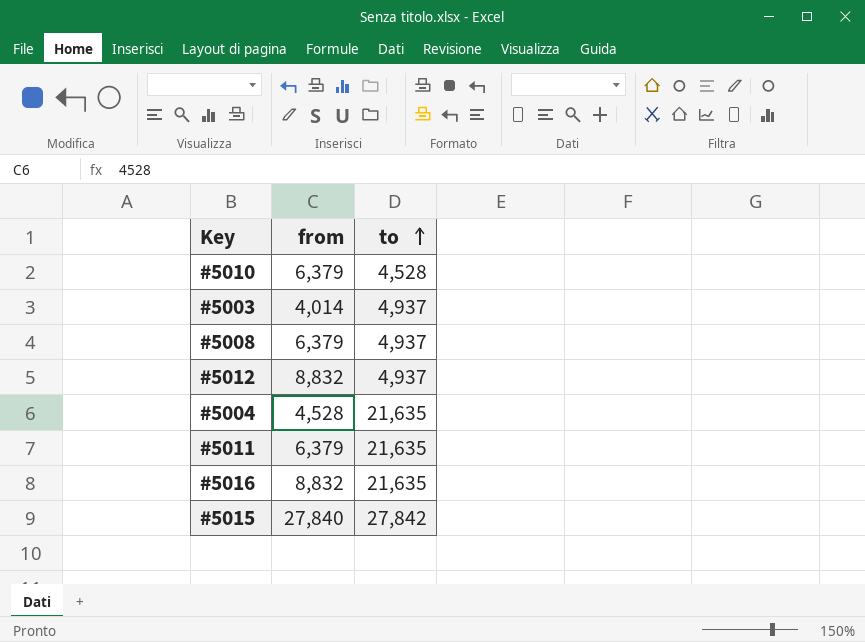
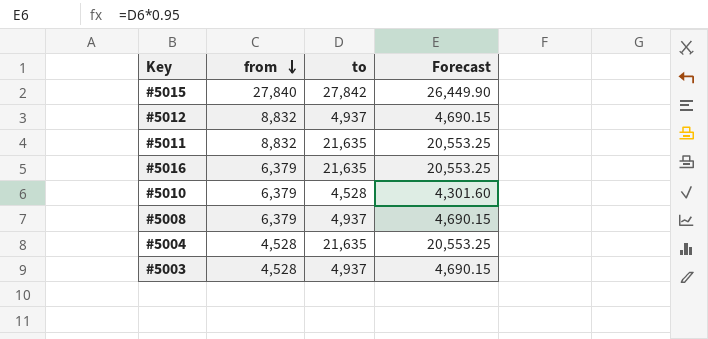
row order: to ascending -> from descending
column Forecast | formula: none -> [to] * 0.95
#5011 | from: 6,379 -> 8,832
#5016 | from: 8,832 -> 6,379
#5003 | from: 4,014 -> 4,528

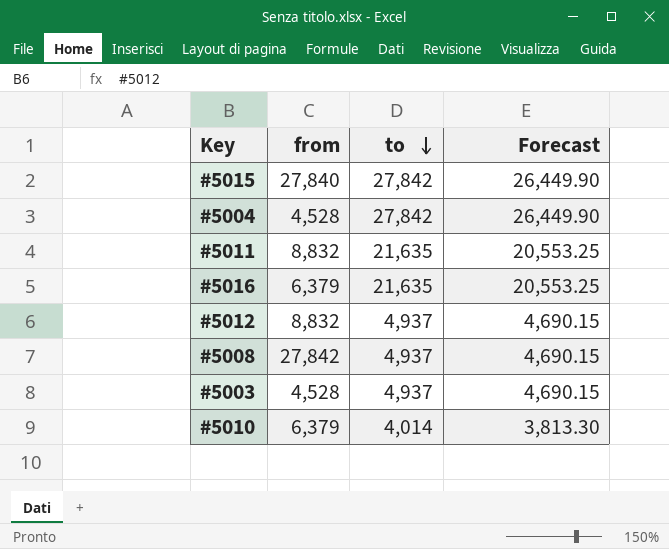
row order: from descending -> to descending
#5004 | to: 21,635 -> 27,842
#5004 | Forecast: 20,553.25 -> 26,449.90
#5008 | from: 6,379 -> 27,842
#5010 | to: 4,528 -> 4,014
#5010 | Forecast: 4,301.60 -> 3,813.30

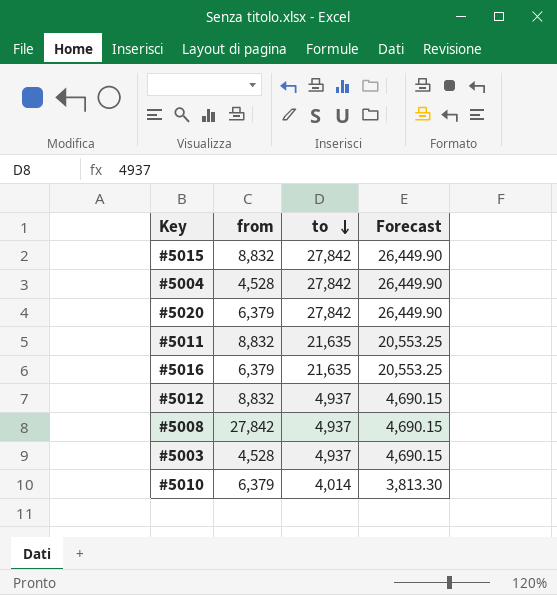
#5015 | from: 27,840 -> 8,832
row #5020: none -> 6,379 | 27,842 | 26,449.90

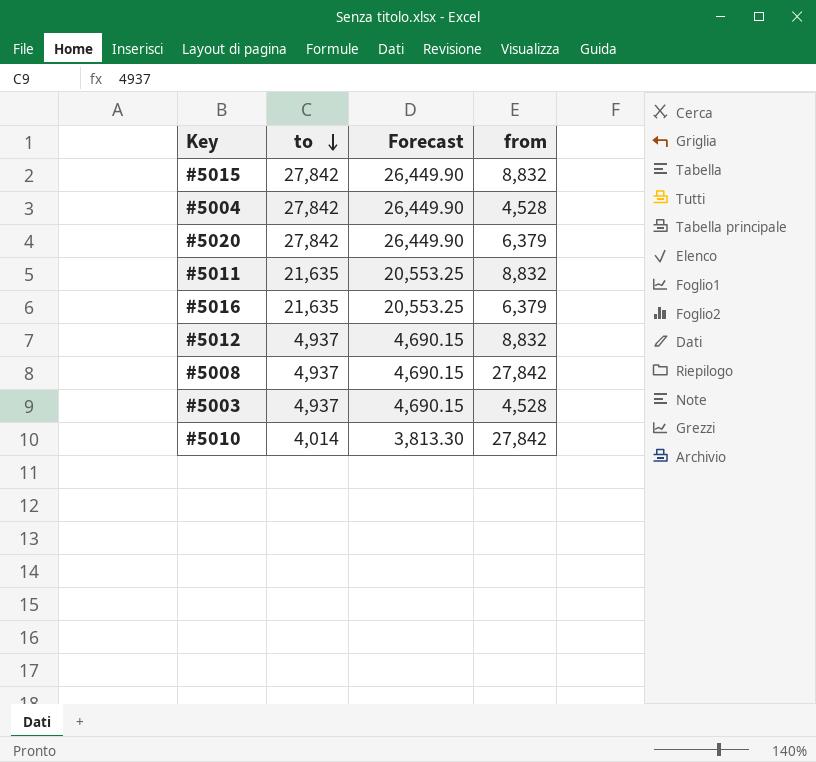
column from | position: 2 -> 4
#5010 | from: 6,379 -> 27,842

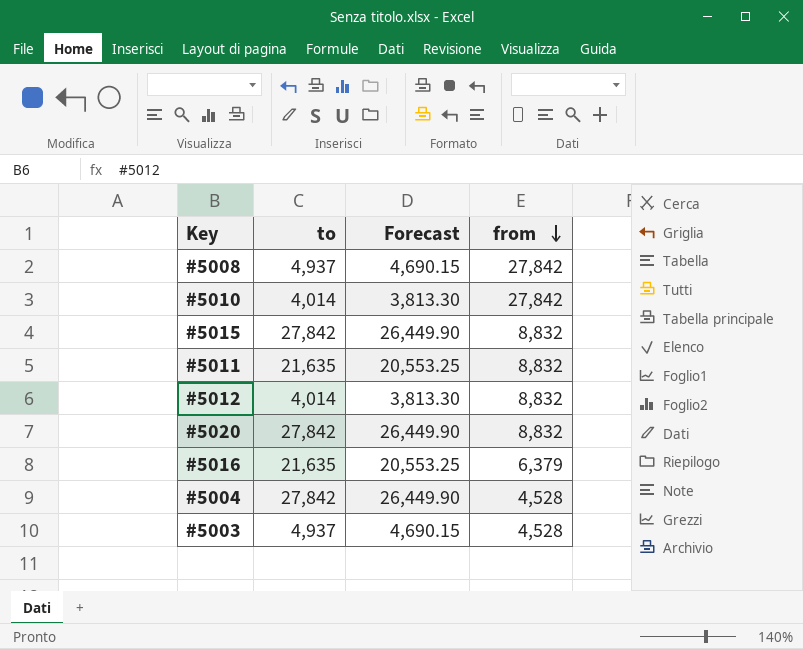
row order: to descending -> from descending
#5012 | to: 4,937 -> 4,014
#5012 | Forecast: 4,690.15 -> 3,813.30
#5020 | from: 6,379 -> 8,832

